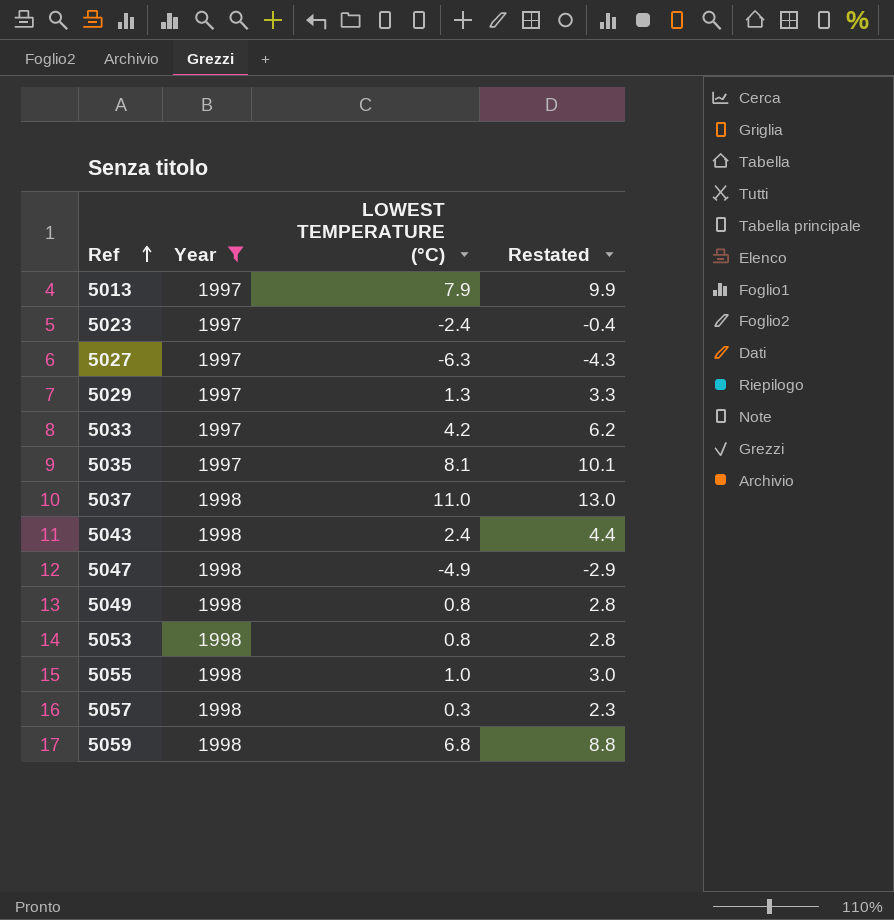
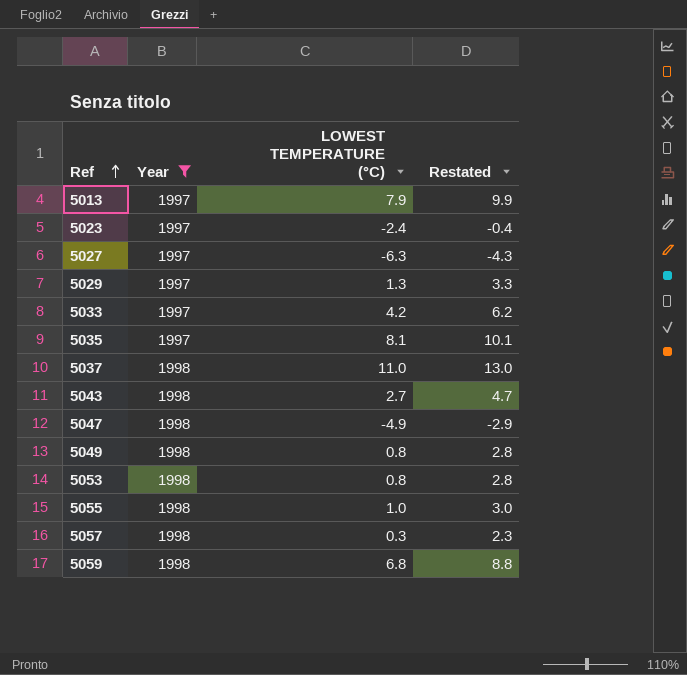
5043 | LOWEST TEMPERATURE (°C): 2.4 -> 2.7
5043 | Restated: 4.4 -> 4.7

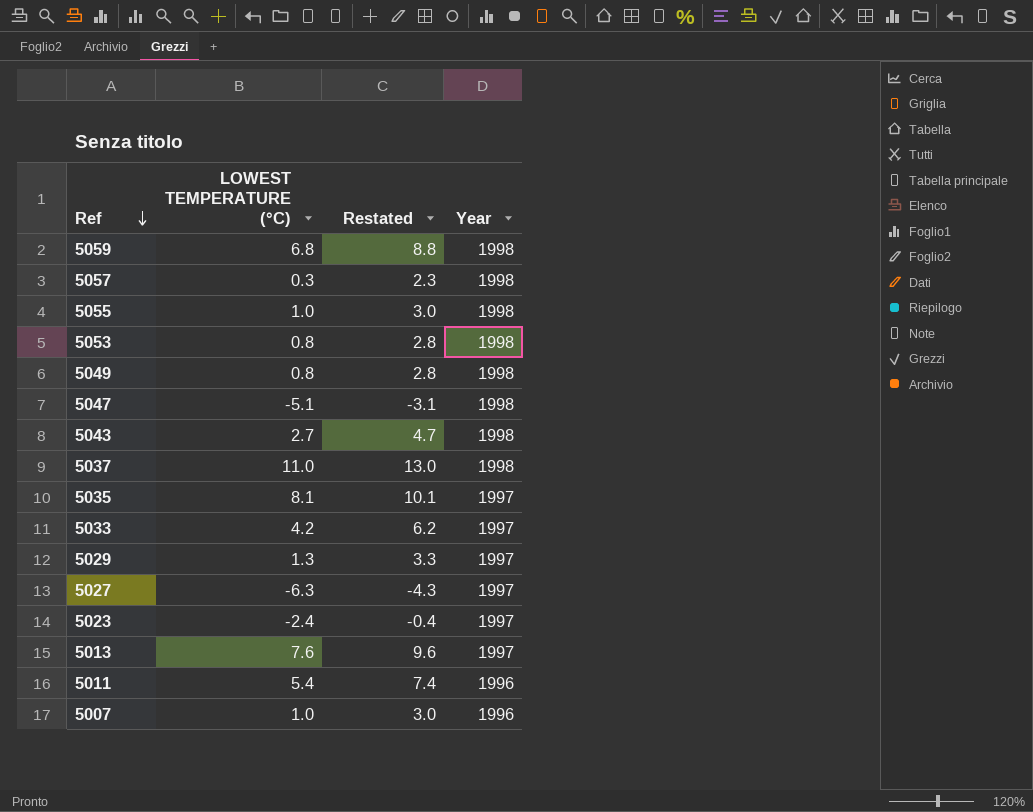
filter: Year != 1996 -> none
row order: Ref ascending -> Ref descending
column Year | position: 2 -> 4
5047 | LOWEST TEMPERATURE (°C): -4.9 -> -5.1
5047 | Restated: -2.9 -> -3.1
5013 | LOWEST TEMPERATURE (°C): 7.9 -> 7.6
5013 | Restated: 9.9 -> 9.6

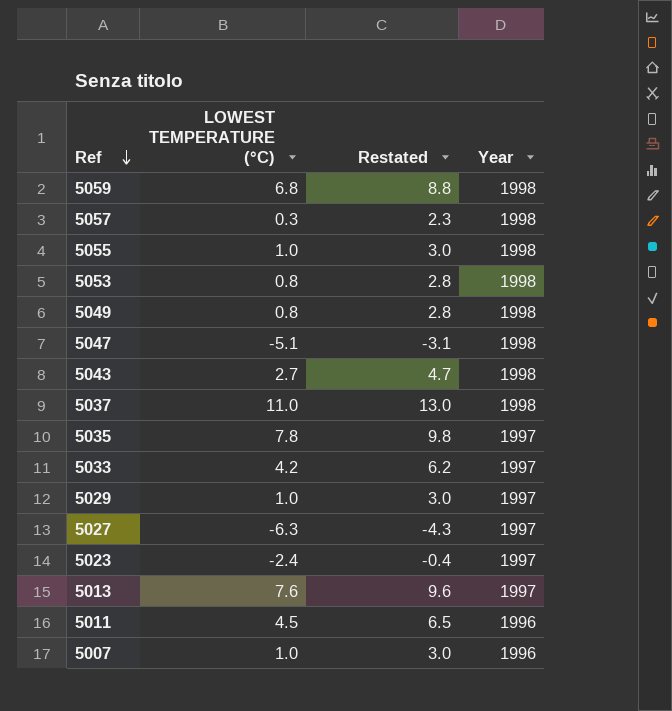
5035 | LOWEST TEMPERATURE (°C): 8.1 -> 7.8
5035 | Restated: 10.1 -> 9.8
5029 | LOWEST TEMPERATURE (°C): 1.3 -> 1.0
5029 | Restated: 3.3 -> 3.0
5011 | LOWEST TEMPERATURE (°C): 5.4 -> 4.5
5011 | Restated: 7.4 -> 6.5

